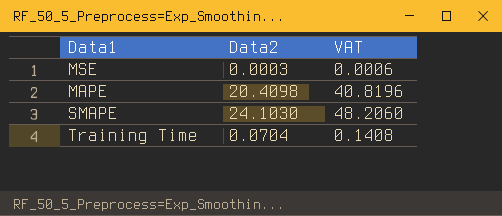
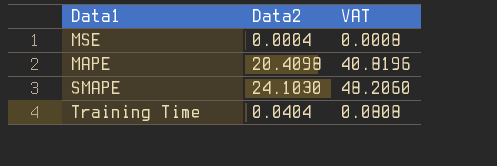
MSE | Data2: 0.0003 -> 0.0004
MSE | VAT: 0.0006 -> 0.0008
Training Time | Data2: 0.0704 -> 0.0404
Training Time | VAT: 0.1408 -> 0.0808

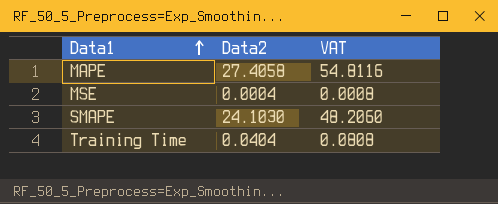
row order: none -> Data1 ascending
MAPE | Data2: 20.4098 -> 27.4058
MAPE | VAT: 40.8196 -> 54.8116

